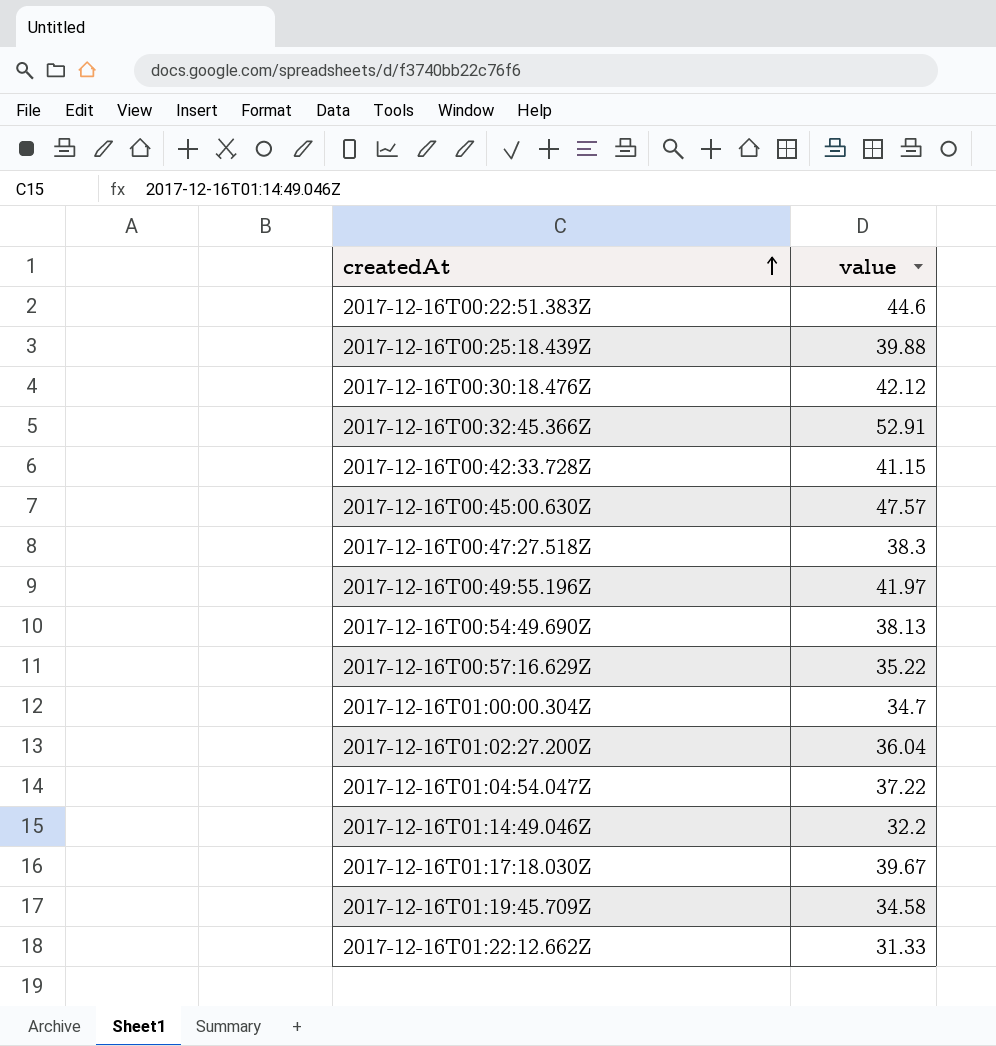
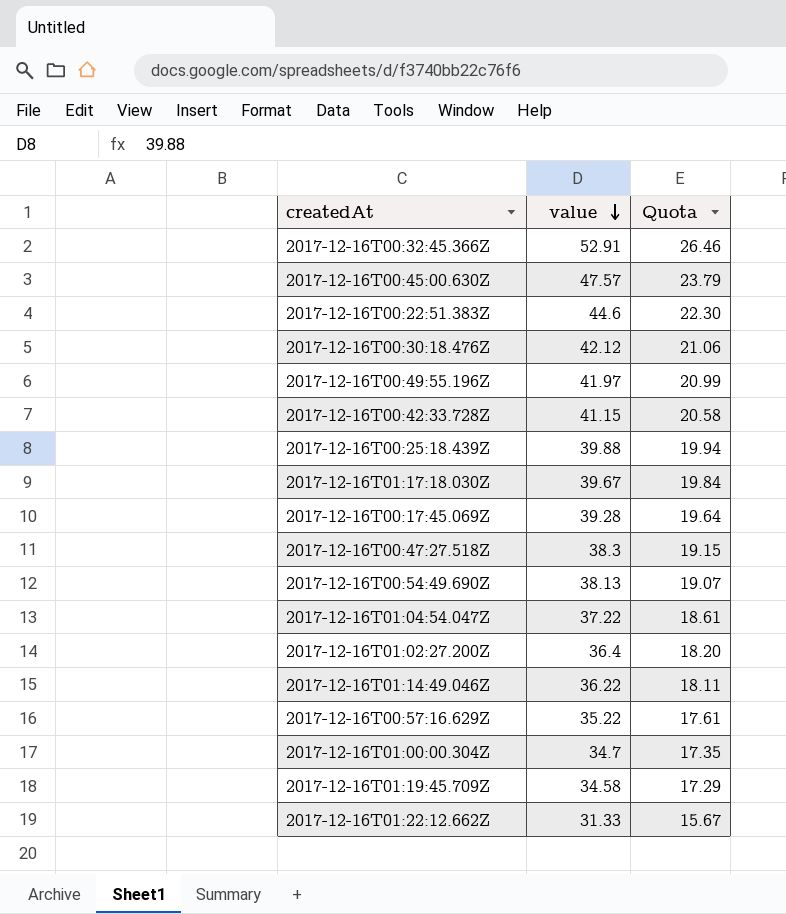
row order: createdAt ascending -> value descending
column Quota | formula: none -> [value] * 0.5
row 2017-12-16T00:17:45.069Z: none -> 39.28 | 19.64
2017-12-16T01:02:27.200Z | value: 36.04 -> 36.4
2017-12-16T01:14:49.046Z | value: 32.2 -> 36.22

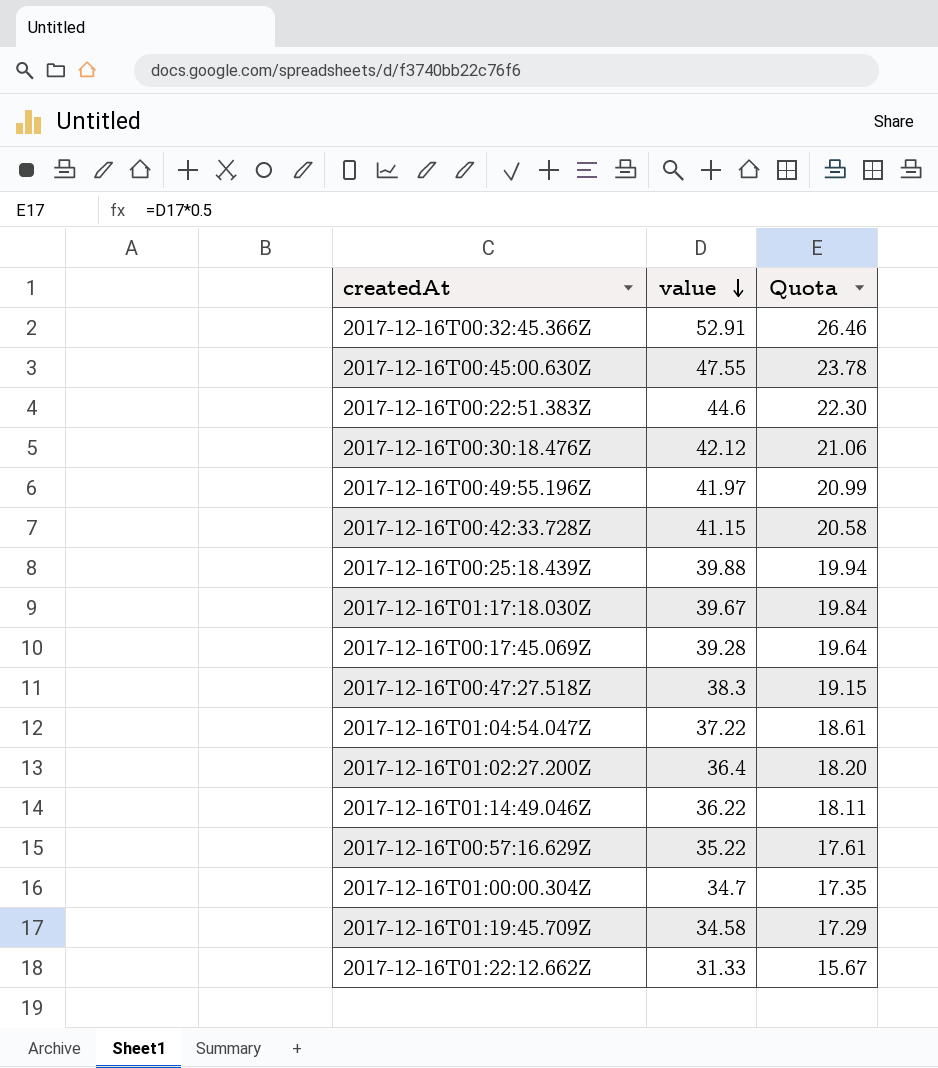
row 2017-12-16T00:54:49.690Z: 38.13 | 19.07 -> none
2017-12-16T00:45:00.630Z | value: 47.57 -> 47.55
2017-12-16T00:45:00.630Z | Quota: 23.79 -> 23.78

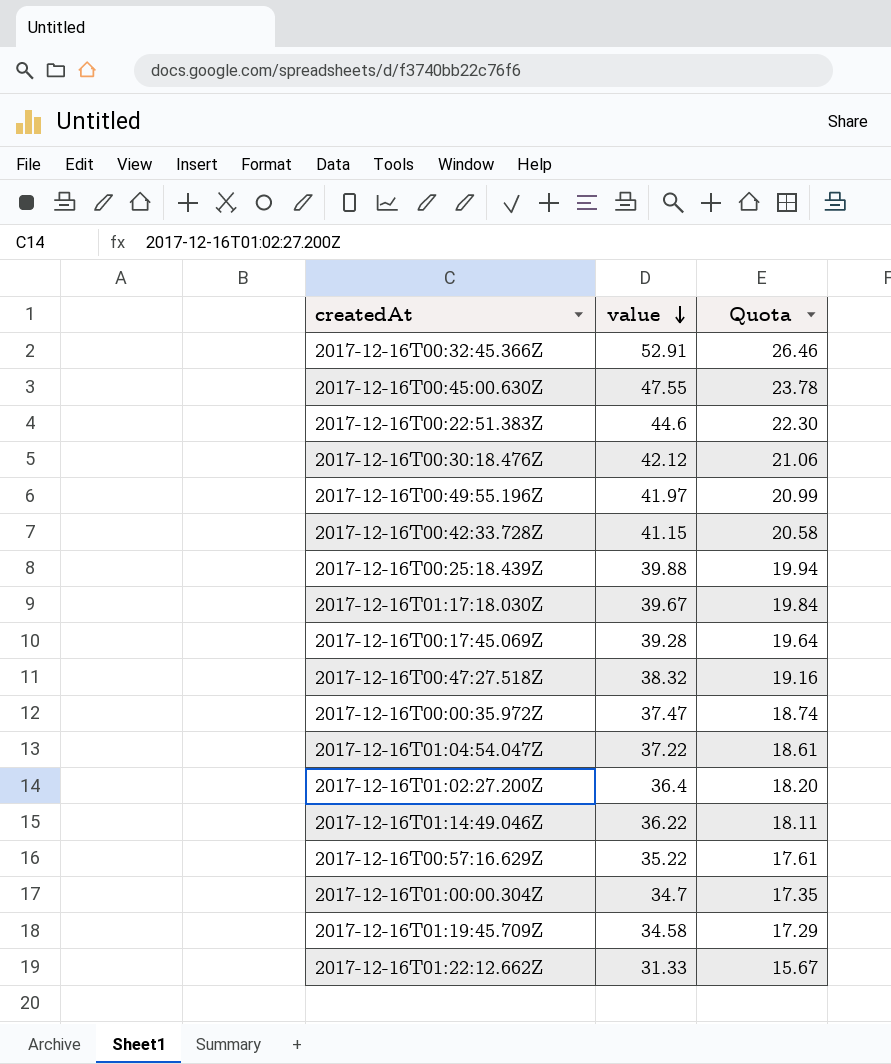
2017-12-16T00:47:27.518Z | value: 38.3 -> 38.32
2017-12-16T00:47:27.518Z | Quota: 19.15 -> 19.16
row 2017-12-16T00:00:35.972Z: none -> 37.47 | 18.74

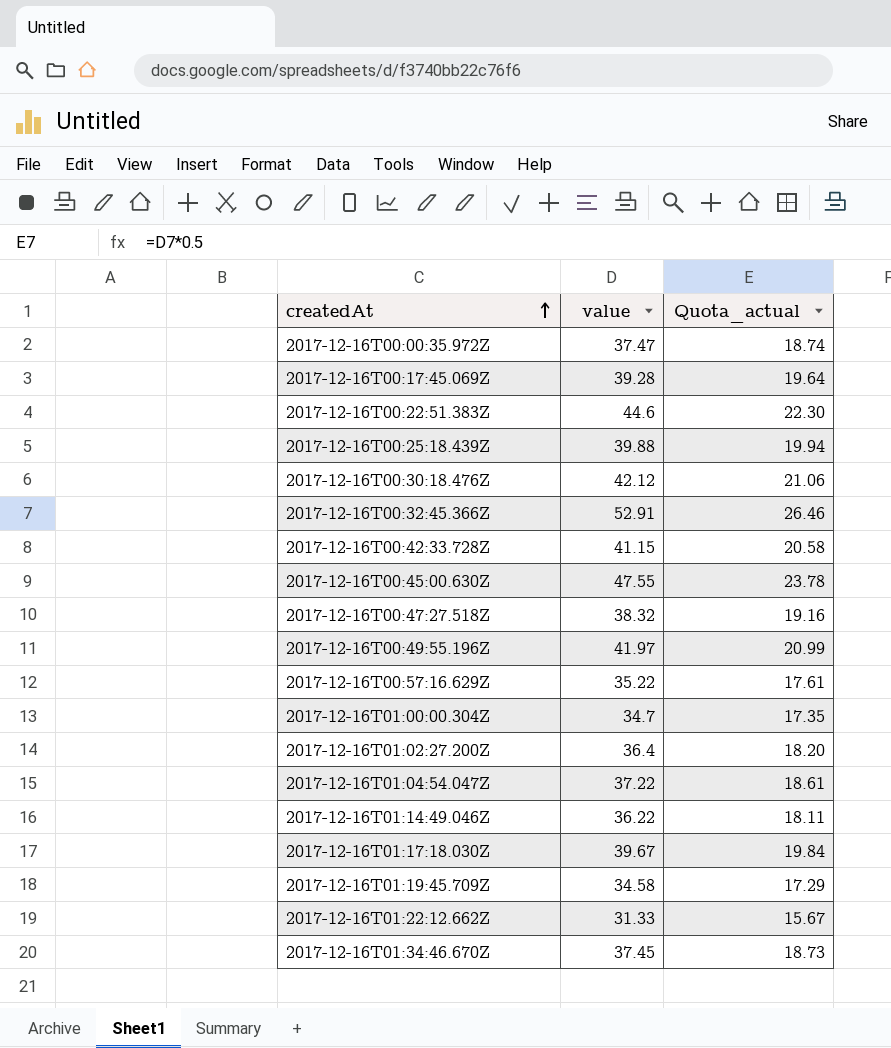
row order: value descending -> createdAt ascending
column name: Quota -> Quota_actual
row 2017-12-16T01:34:46.670Z: none -> 37.45 | 18.73

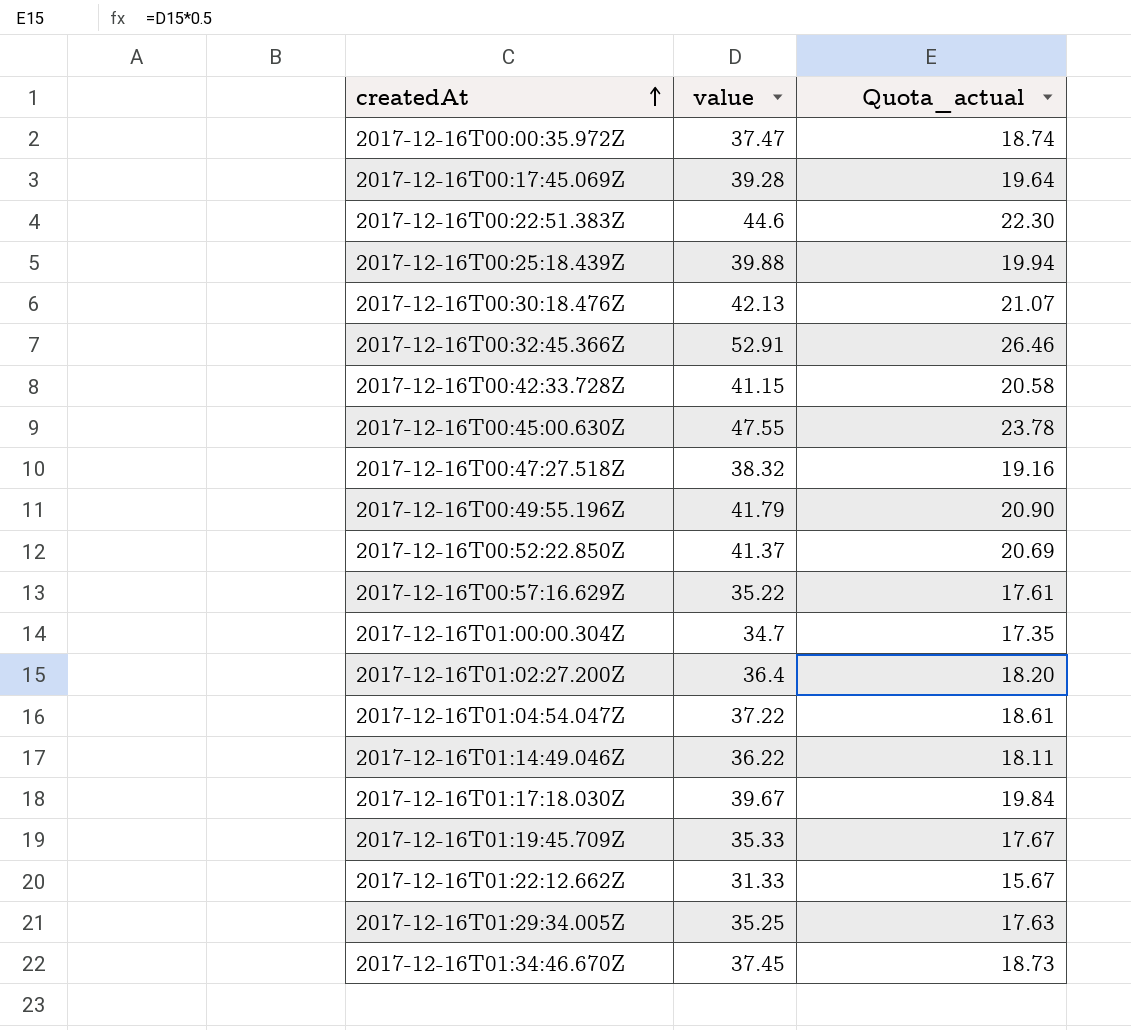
2017-12-16T00:30:18.476Z | value: 42.12 -> 42.13
2017-12-16T00:30:18.476Z | Quota_actual: 21.06 -> 21.07
2017-12-16T00:49:55.196Z | value: 41.97 -> 41.79
2017-12-16T00:49:55.196Z | Quota_actual: 20.99 -> 20.90
row 2017-12-16T00:52:22.850Z: none -> 41.37 | 20.69
2017-12-16T01:19:45.709Z | value: 34.58 -> 35.33
2017-12-16T01:19:45.709Z | Quota_actual: 17.29 -> 17.67
row 2017-12-16T01:29:34.005Z: none -> 35.25 | 17.63

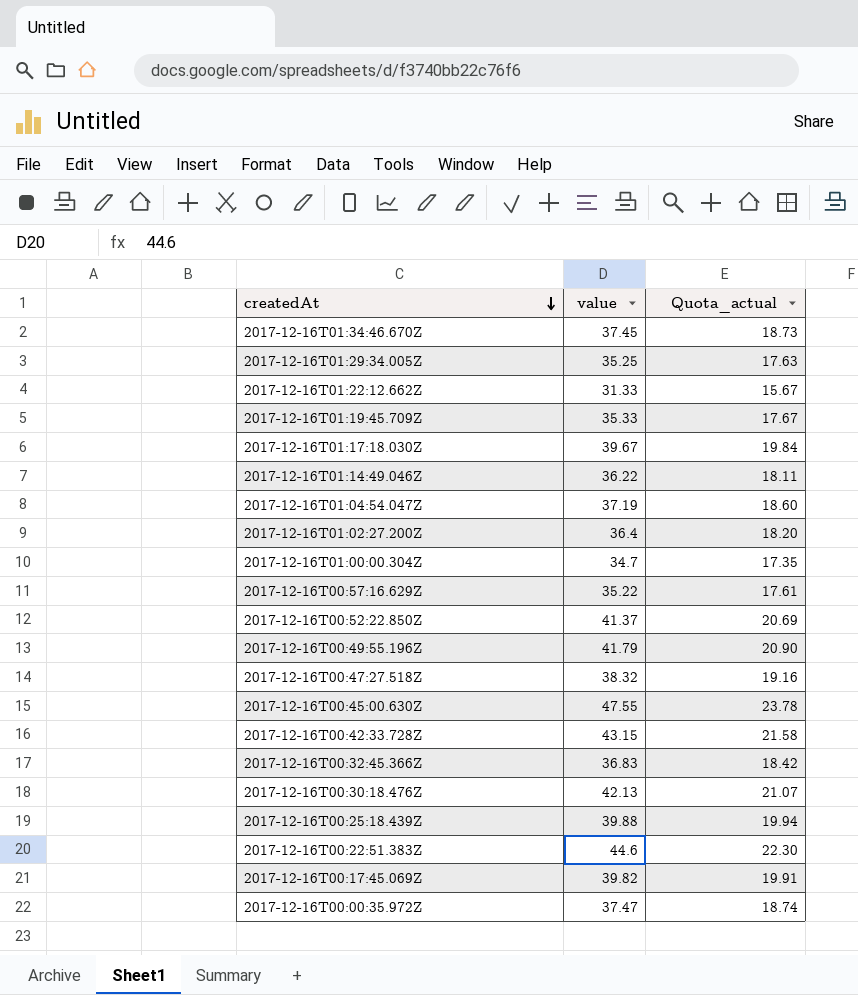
row order: createdAt ascending -> createdAt descending
2017-12-16T01:04:54.047Z | value: 37.22 -> 37.19
2017-12-16T01:04:54.047Z | Quota_actual: 18.61 -> 18.60
2017-12-16T00:42:33.728Z | value: 41.15 -> 43.15
2017-12-16T00:42:33.728Z | Quota_actual: 20.58 -> 21.58
2017-12-16T00:32:45.366Z | value: 52.91 -> 36.83
2017-12-16T00:32:45.366Z | Quota_actual: 26.46 -> 18.42
2017-12-16T00:17:45.069Z | value: 39.28 -> 39.82
2017-12-16T00:17:45.069Z | Quota_actual: 19.64 -> 19.91

